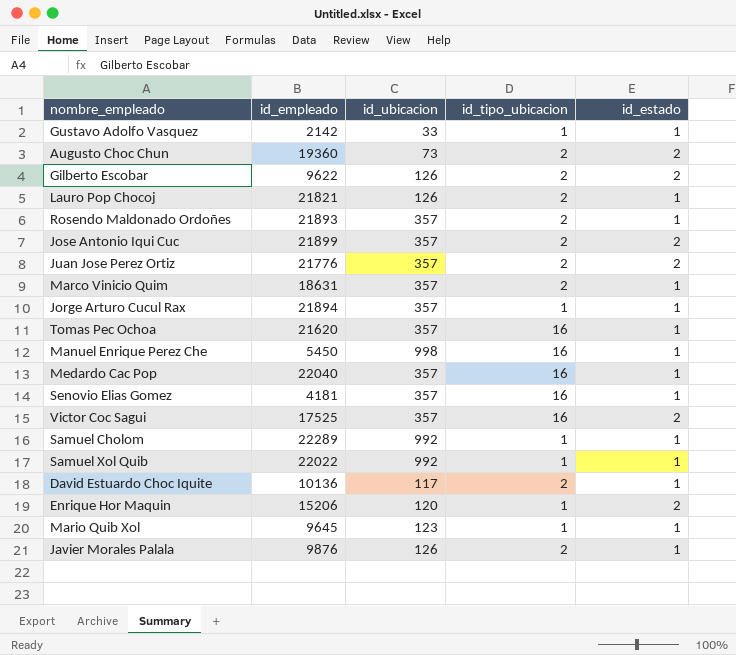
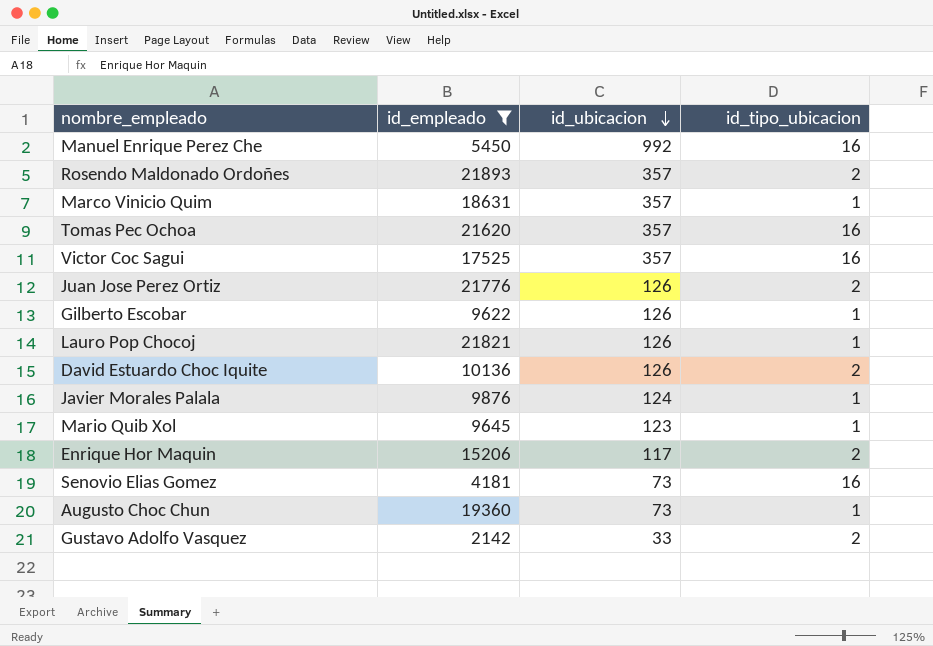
filter: none -> id_empleado <= 21893
row order: none -> id_ubicacion descending
column id_estado | position: 5 -> none
Manuel Enrique Perez Che | id_ubicacion: 998 -> 992
Marco Vinicio Quim | id_tipo_ubicacion: 2 -> 1
Juan Jose Perez Ortiz | id_ubicacion: 357 -> 126
Gilberto Escobar | id_tipo_ubicacion: 2 -> 1
Lauro Pop Chocoj | id_tipo_ubicacion: 2 -> 1
David Estuardo Choc Iquite | id_ubicacion: 117 -> 126
Javier Morales Palala | id_ubicacion: 126 -> 124
Javier Morales Palala | id_tipo_ubicacion: 2 -> 1
Enrique Hor Maquin | id_ubicacion: 120 -> 117
Enrique Hor Maquin | id_tipo_ubicacion: 1 -> 2
Senovio Elias Gomez | id_ubicacion: 357 -> 73
Augusto Choc Chun | id_tipo_ubicacion: 2 -> 1
Gustavo Adolfo Vasquez | id_tipo_ubicacion: 1 -> 2

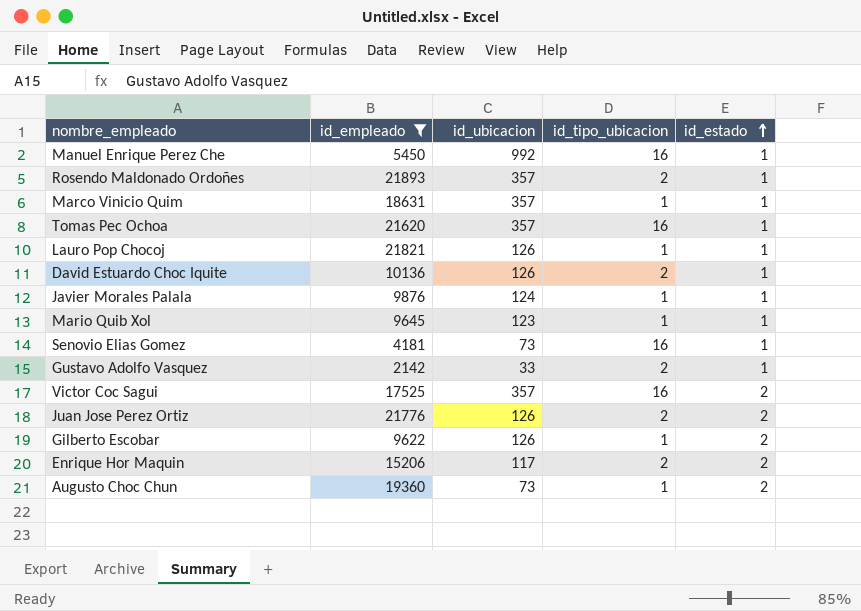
row order: id_ubicacion descending -> id_estado ascending
column id_estado | position: none -> 5

